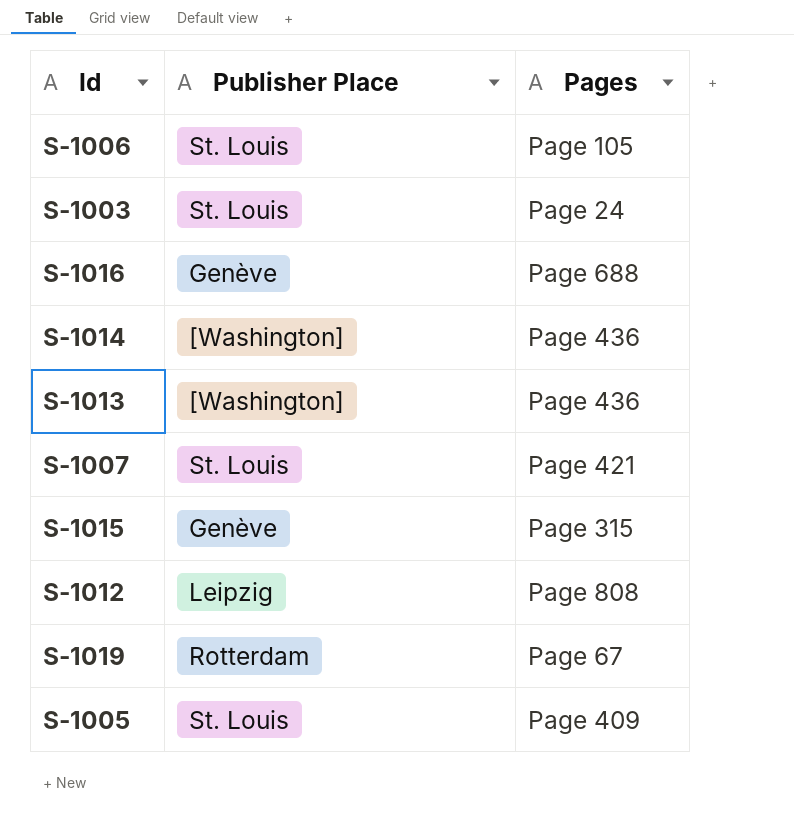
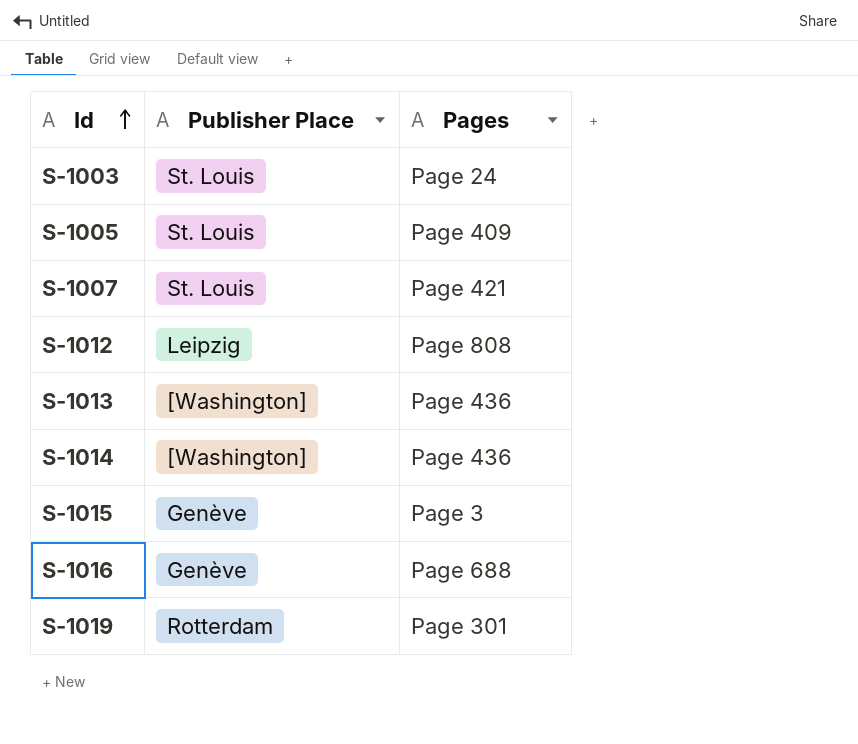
row order: none -> Id ascending
row S-1006: St. Louis | Page 105 -> none
S-1015 | Pages: Page 315 -> Page 3
S-1019 | Pages: Page 67 -> Page 301

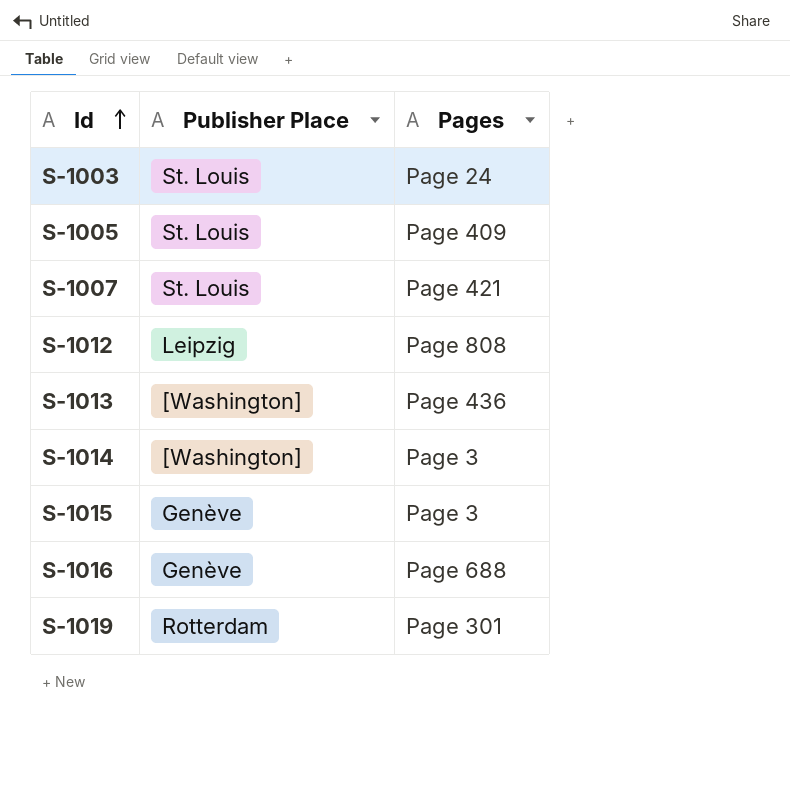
S-1014 | Pages: Page 436 -> Page 3

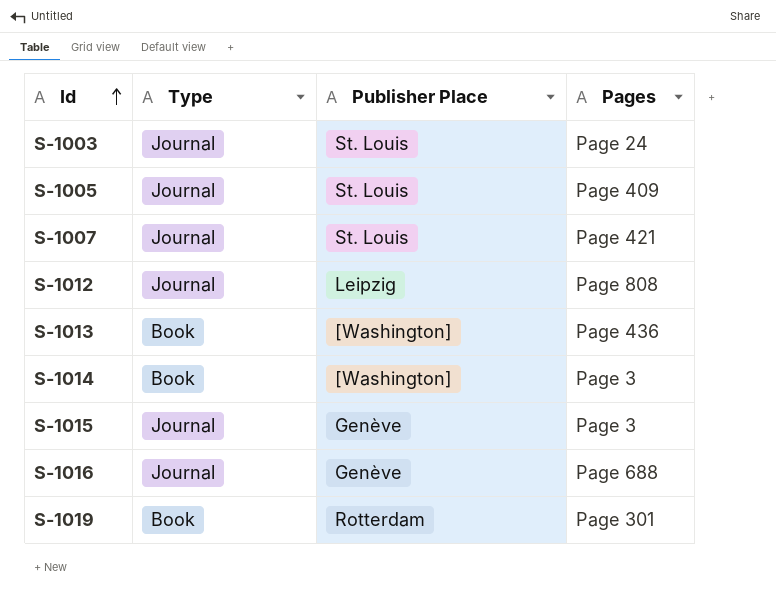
column Type | position: none -> 2

